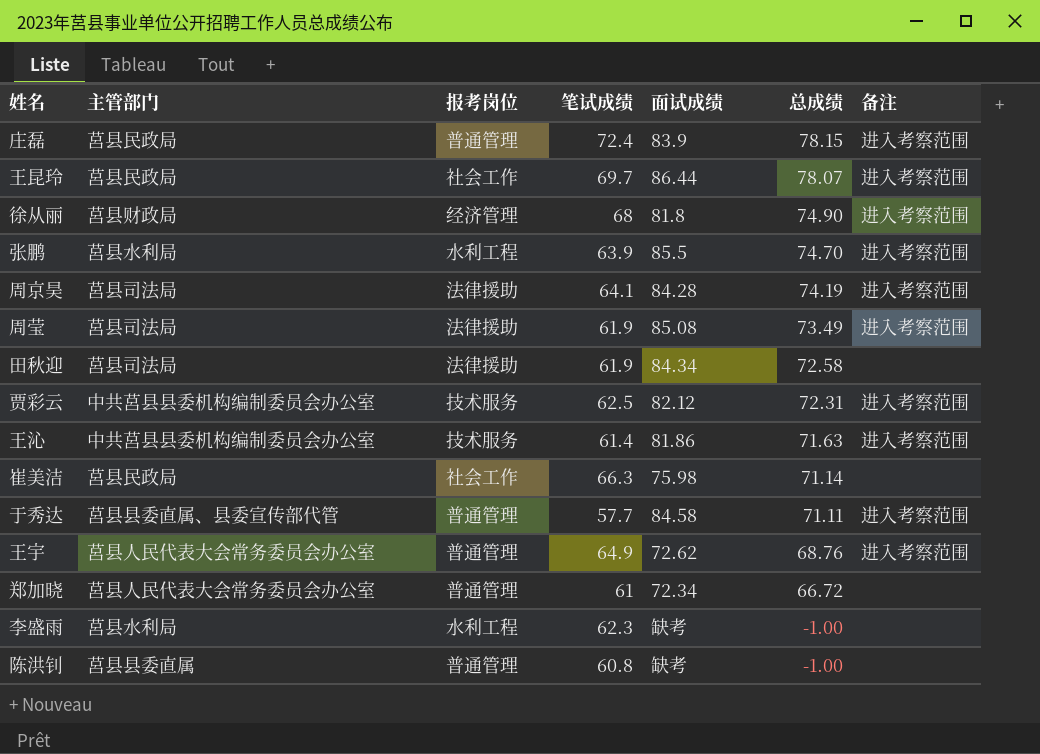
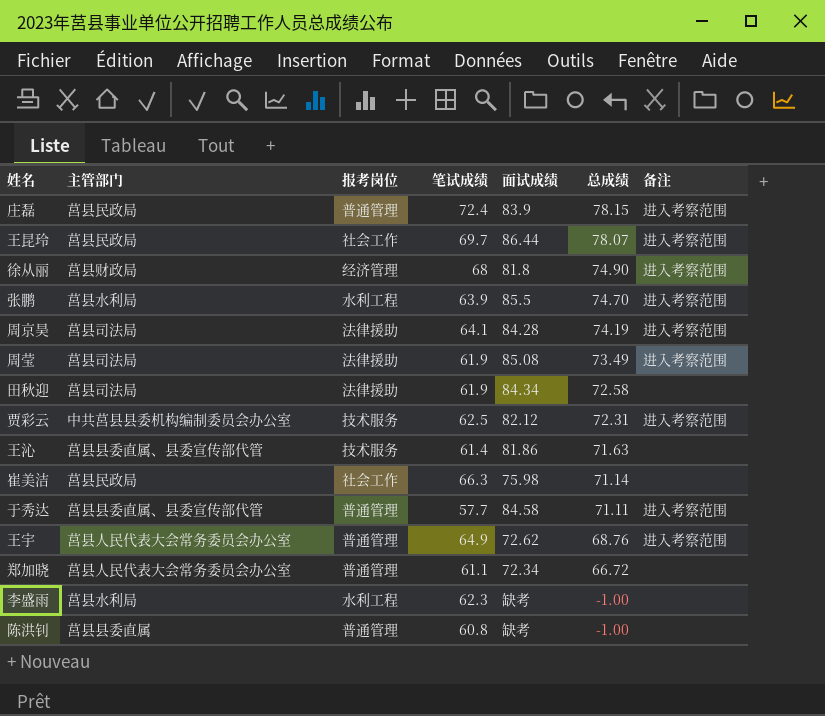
王沁 | 主管部门: 中共莒县县委机构编制委员会办公室 -> 莒县县委直属、县委宣传部代管
王沁 | 备注: 进入考察范围 -> none
郑加晓 | 笔试成绩: 61 -> 61.1

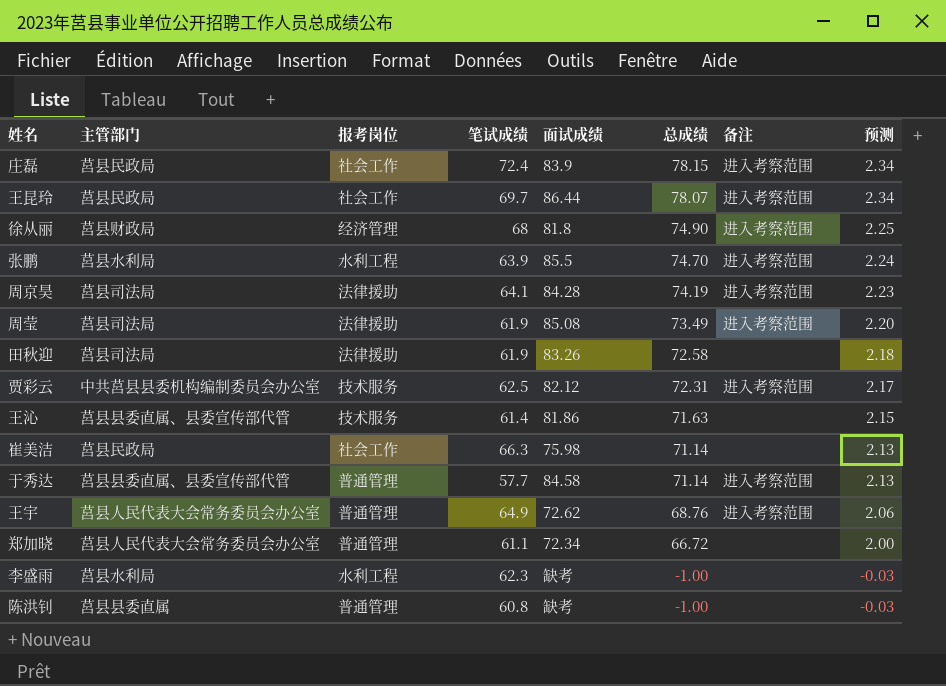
column 预测 | formula: none -> [总成绩] * 0.03
庄磊 | 报考岗位: 普通管理 -> 社会工作
田秋迎 | 面试成绩: 84.34 -> 83.26
于秀达 | 总成绩: 71.11 -> 71.14

